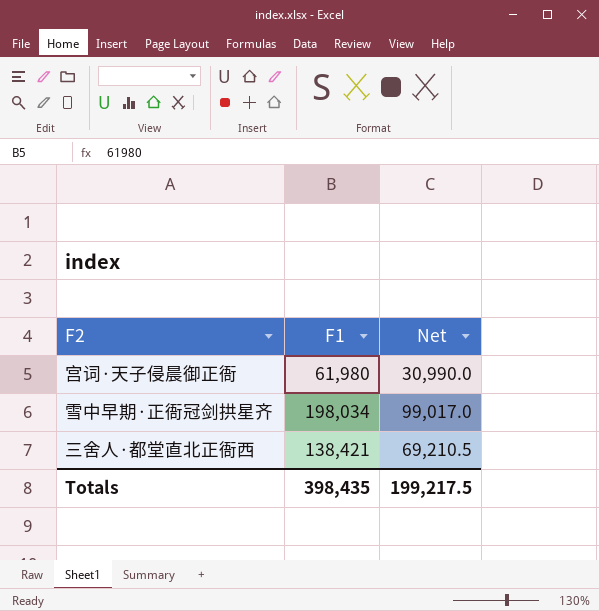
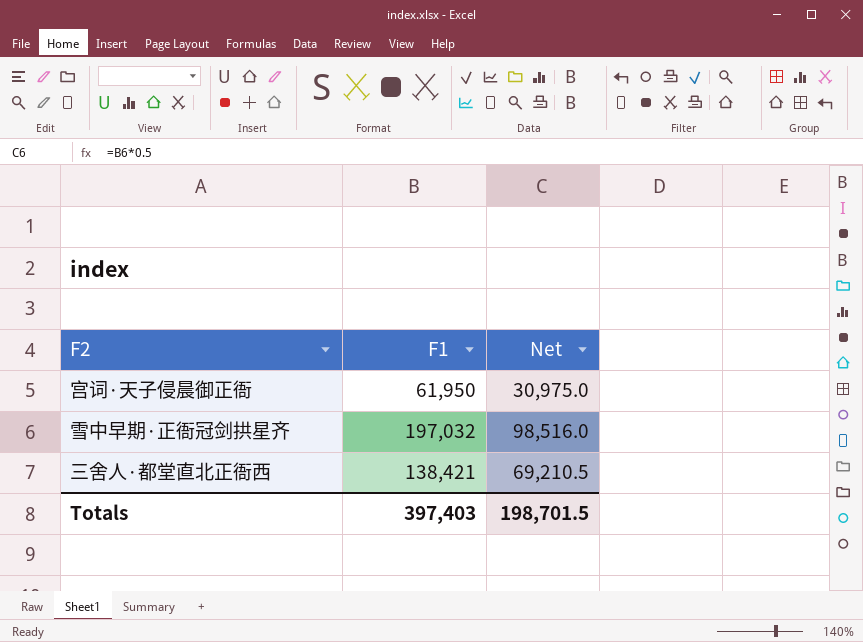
宫词·天子侵晨御正衙 | F1: 61,980 -> 61,950
宫词·天子侵晨御正衙 | Net: 30,990.0 -> 30,975.0
雪中早期·正衙冠剑拱星齐 | F1: 198,034 -> 197,032
雪中早期·正衙冠剑拱星齐 | Net: 99,017.0 -> 98,516.0
Totals | F1: 398,435 -> 397,403
Totals | Net: 199,217.5 -> 198,701.5

